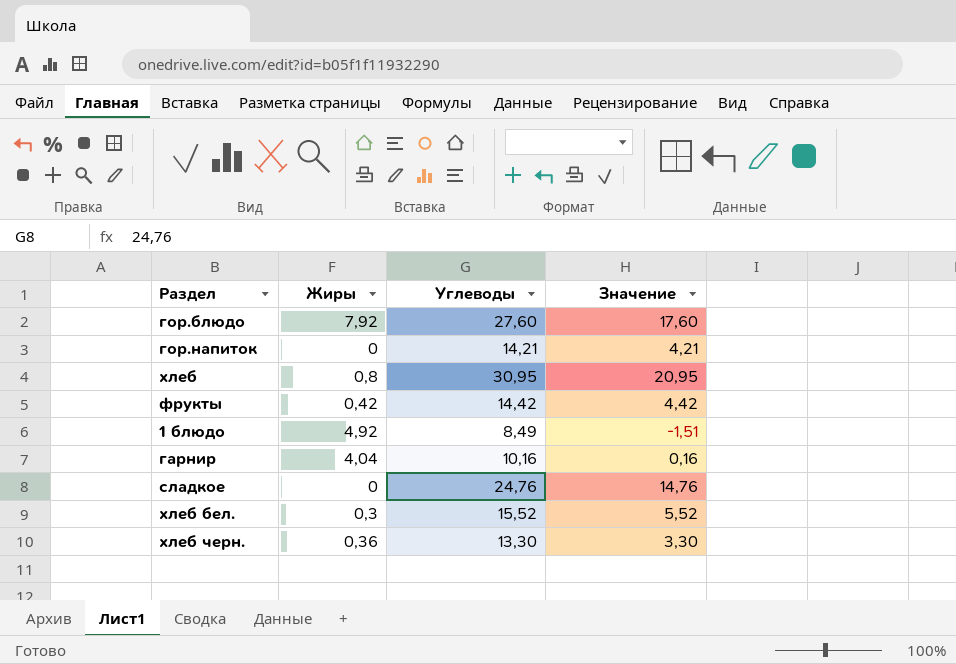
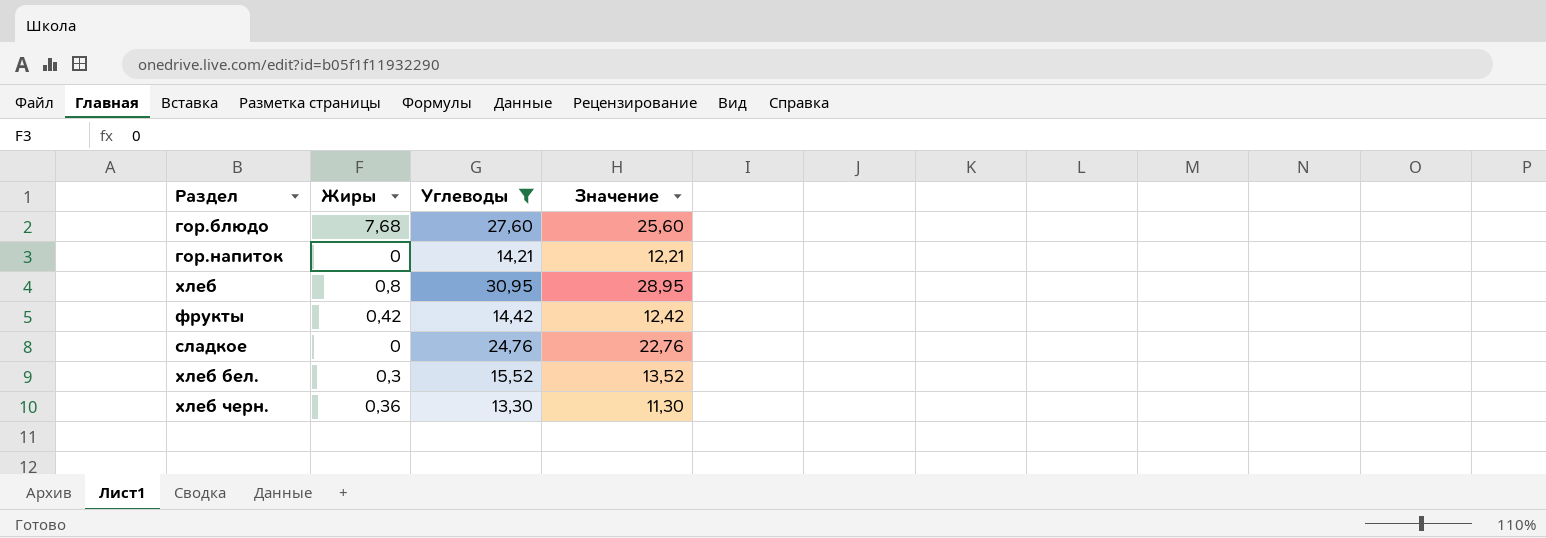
filter: none -> Углеводы >= 13,30
column Значение | formula: [Углеводы] - 10 -> [Углеводы] - 2
гор.блюдо | Жиры: 7,92 -> 7,68

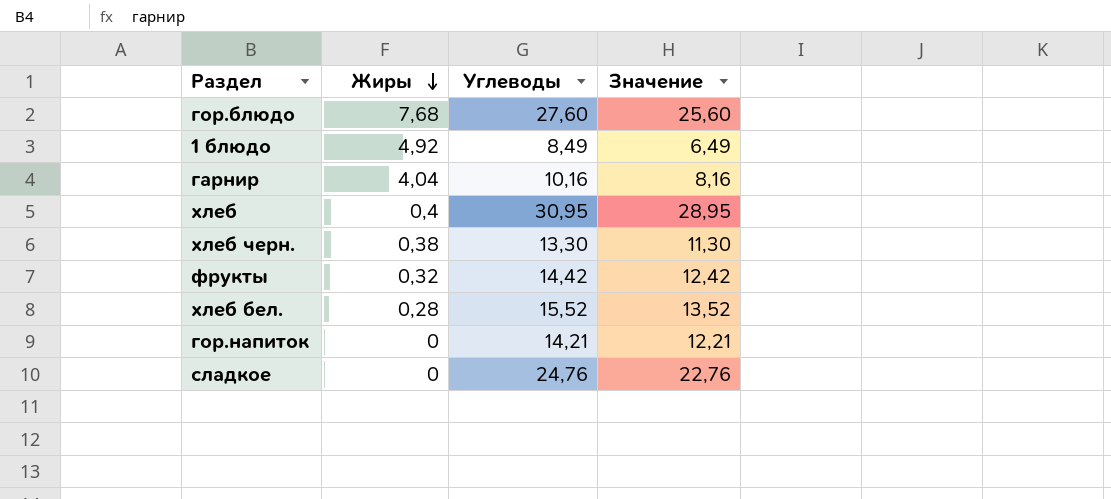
filter: Углеводы >= 13,30 -> none
row order: none -> Жиры descending
хлеб | Жиры: 0,8 -> 0,4
хлеб черн. | Жиры: 0,36 -> 0,38
фрукты | Жиры: 0,42 -> 0,32
хлеб бел. | Жиры: 0,3 -> 0,28

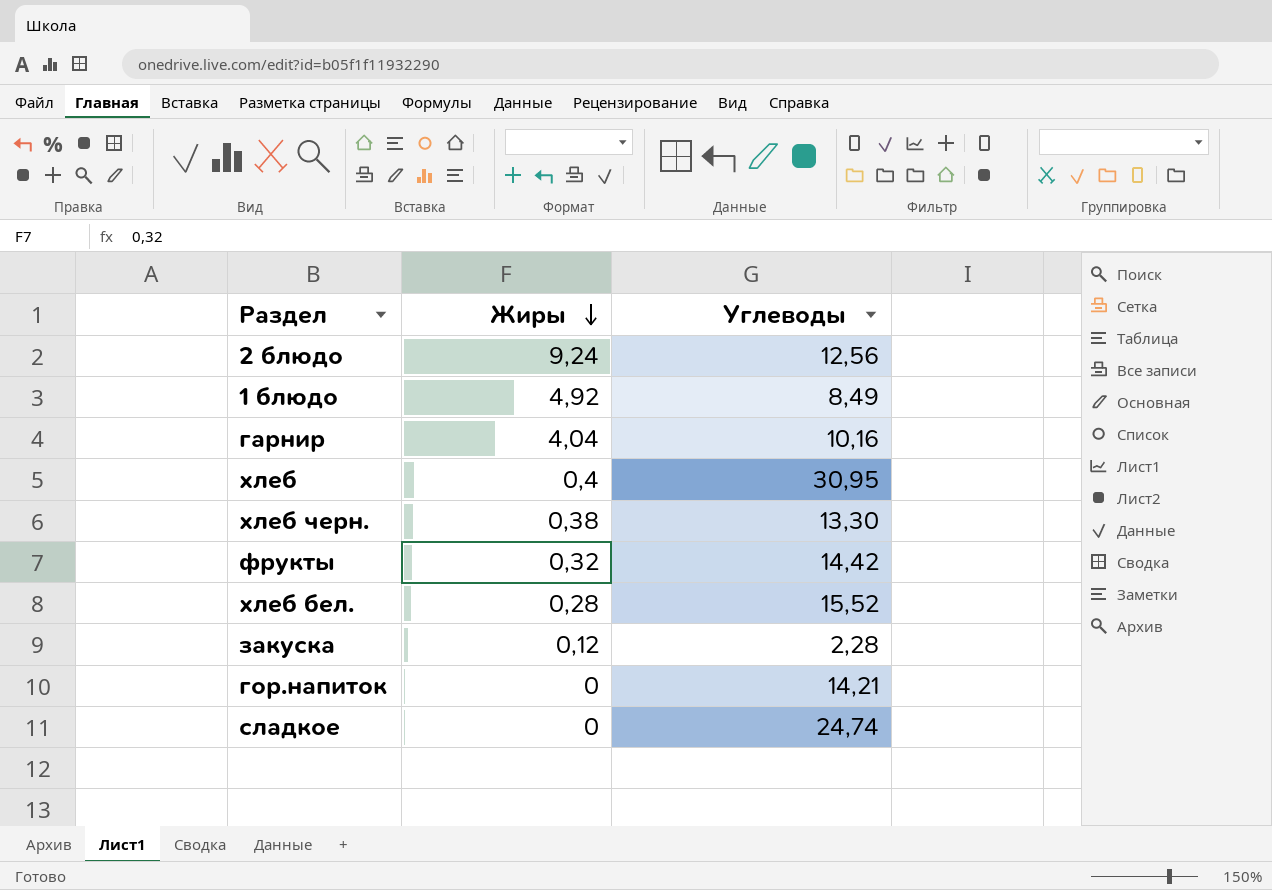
column Значение | formula: [Углеводы] - 2 -> none
row гор.блюдо: 7,68 | 27,60 | 25,60 -> none
row 2 блюдо: none -> 9,24 | 12,56
row закуска: none -> 0,12 | 2,28
сладкое | Углеводы: 24,76 -> 24,74

